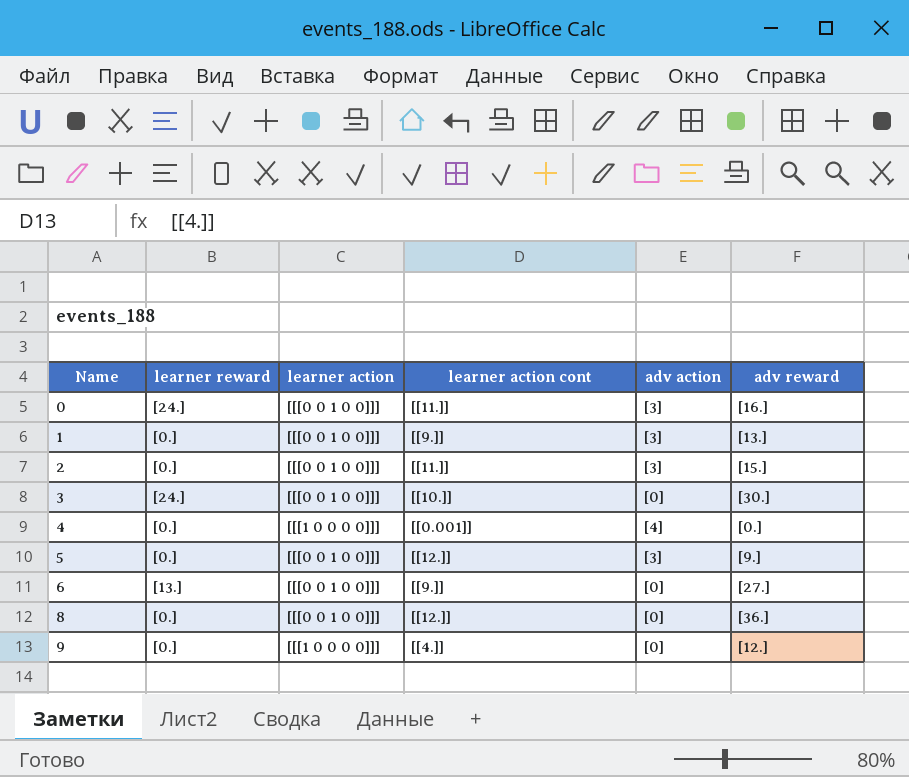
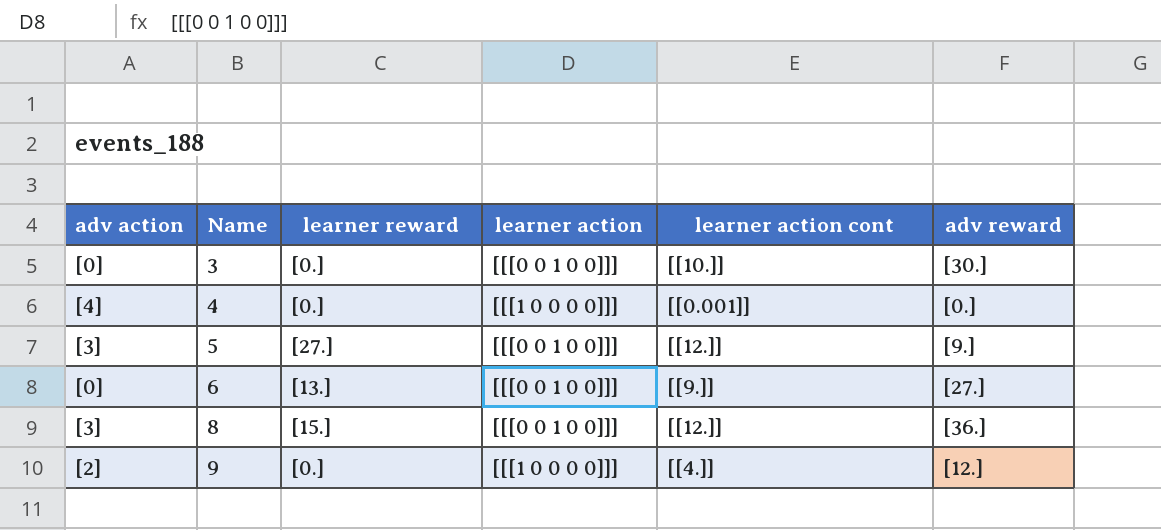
column adv action | position: 5 -> 1
row 0: [24.] | [[[0 0 1 0 0]]] | [[11.]] | [3] | [16.] -> none
row 1: [0.] | [[[0 0 1 0 0]]] | [[9.]] | [3] | [13.] -> none
row 2: [0.] | [[[0 0 1 0 0]]] | [[11.]] | [3] | [15.] -> none
3 | learner reward: [24.] -> [0.]
5 | learner reward: [0.] -> [27.]
8 | adv action: [0] -> [3]
8 | learner reward: [0.] -> [15.]
9 | adv action: [0] -> [2]

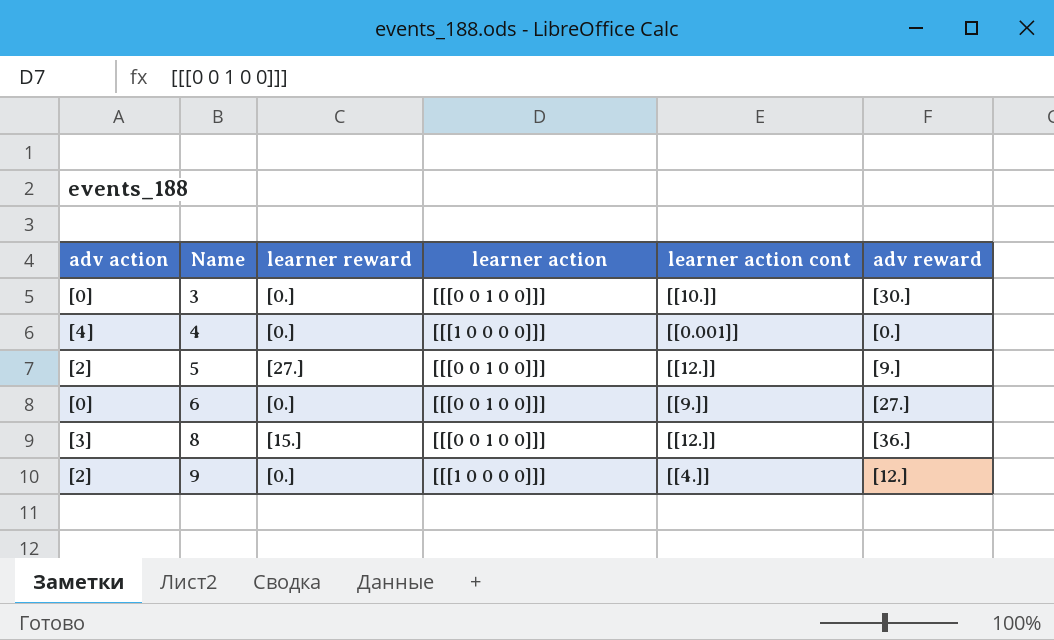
5 | adv action: [3] -> [2]
6 | learner reward: [13.] -> [0.]

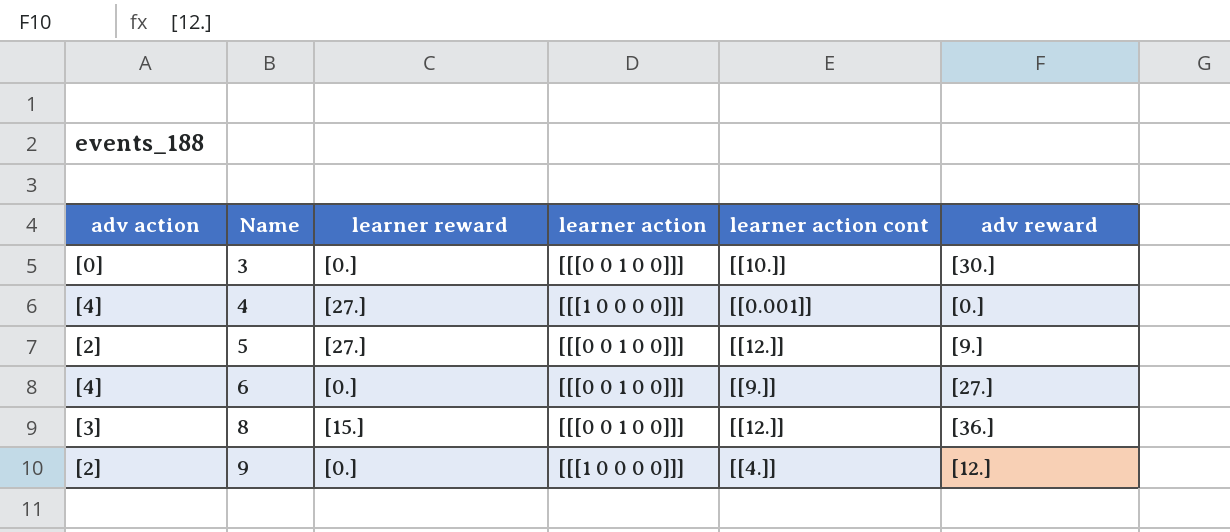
4 | learner reward: [0.] -> [27.]
6 | adv action: [0] -> [4]

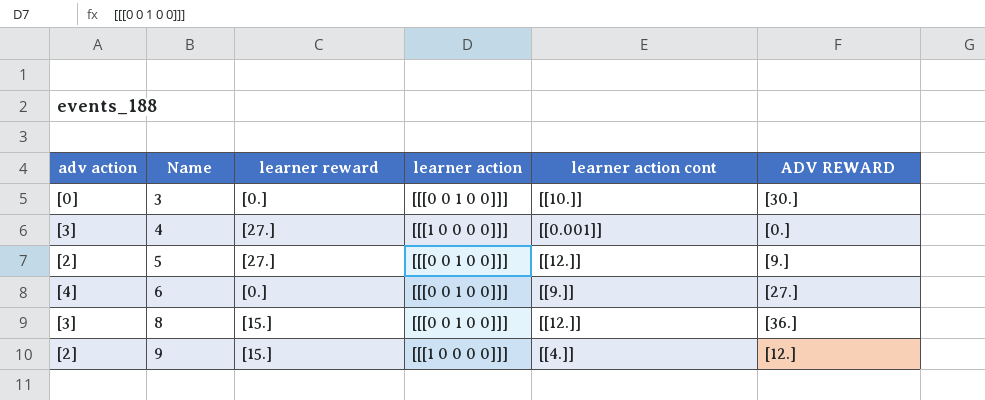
column name: adv reward -> ADV REWARD
4 | adv action: [4] -> [3]
9 | learner reward: [0.] -> [15.]

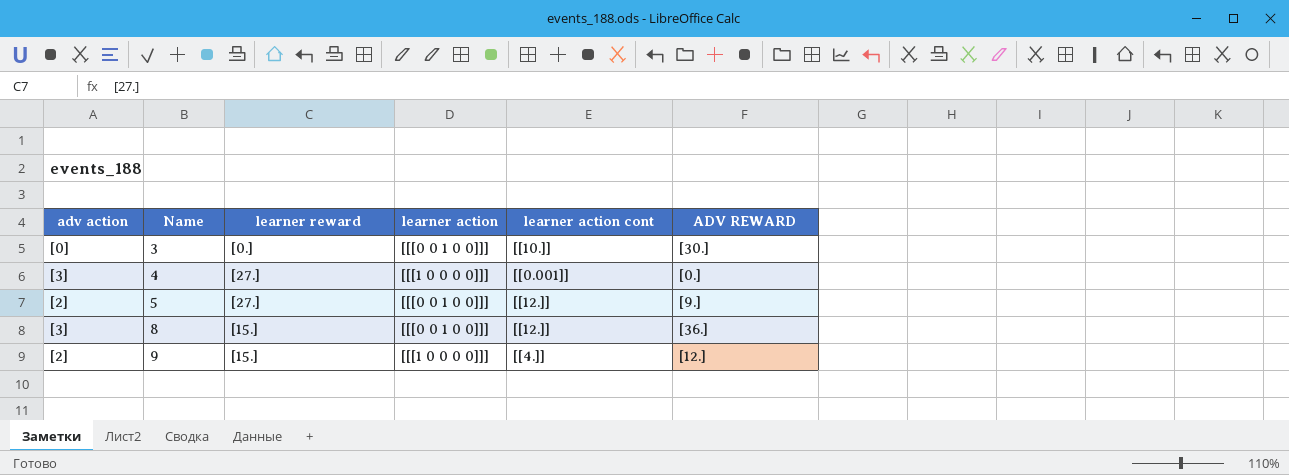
row 6: [4] | [0.] | [[[0 0 1 0 0]]] | [[9.]] | [27.] -> none

